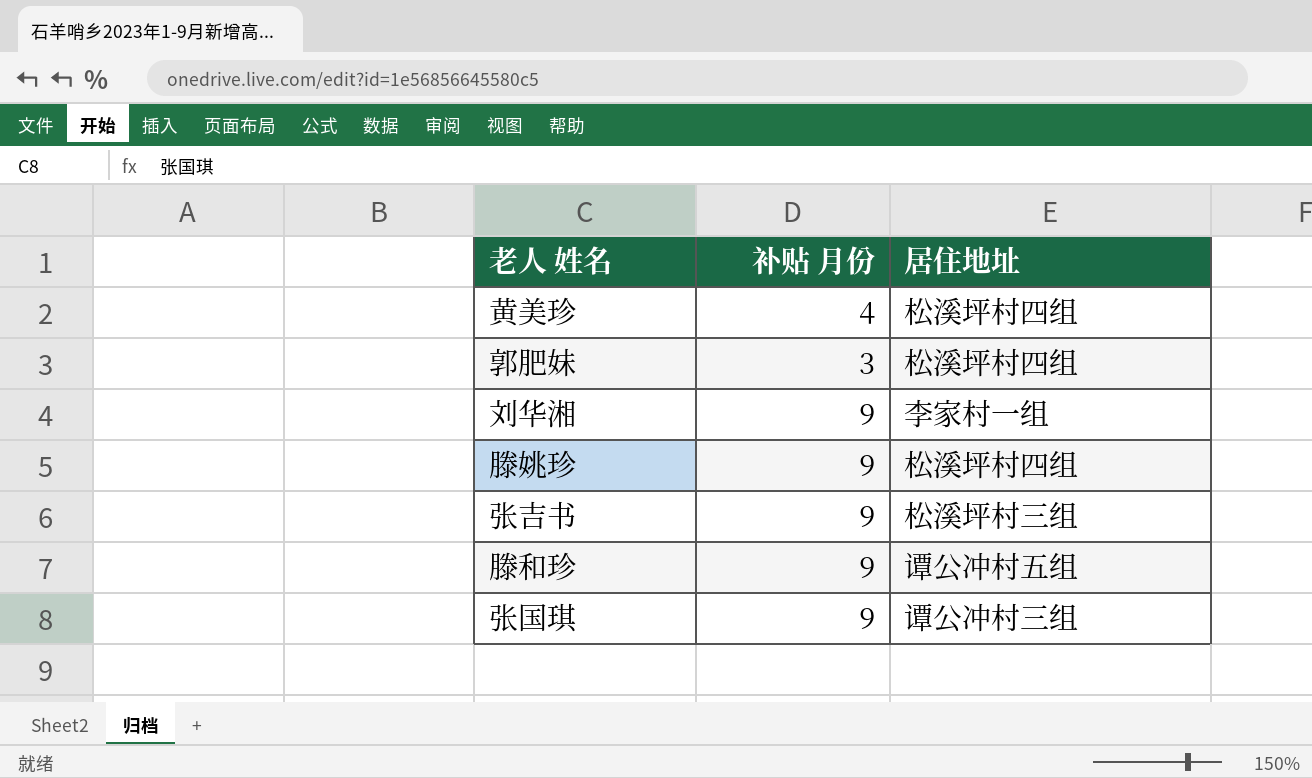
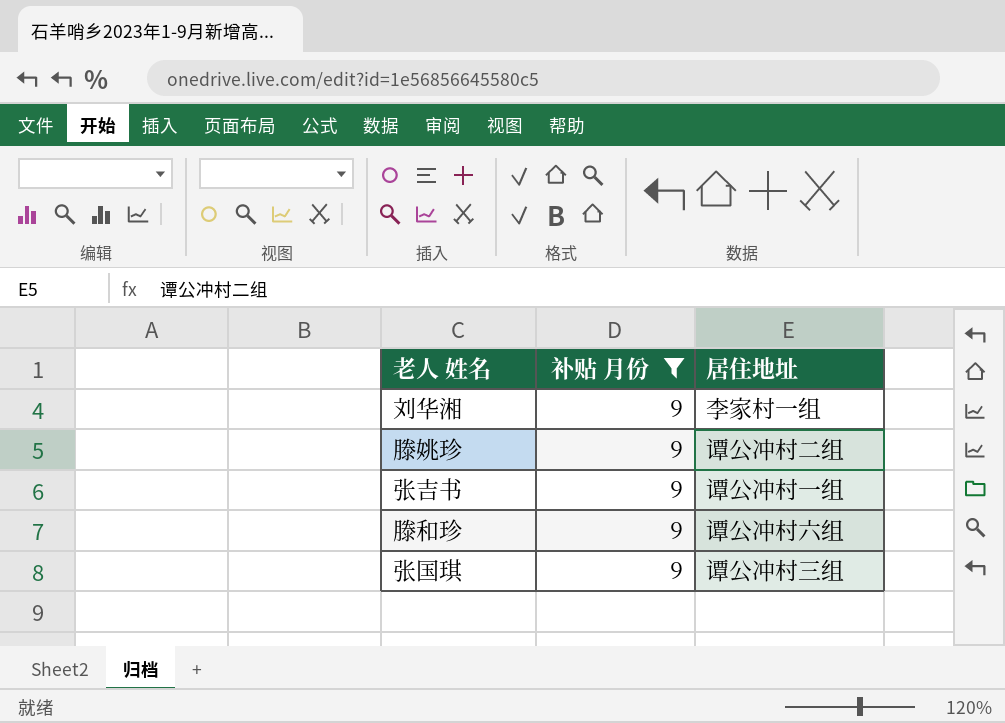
filter: none -> 补贴 月份 = 9
滕姚珍 | 居住地址: 松溪坪村四组 -> 谭公冲村二组
张吉书 | 居住地址: 松溪坪村三组 -> 谭公冲村一组
滕和珍 | 居住地址: 谭公冲村五组 -> 谭公冲村六组

